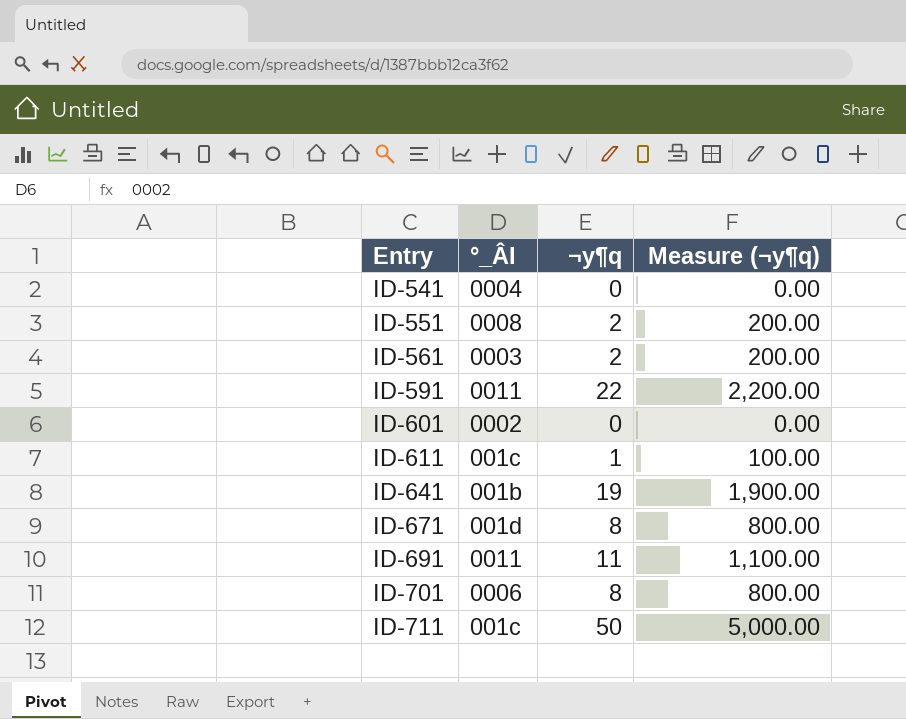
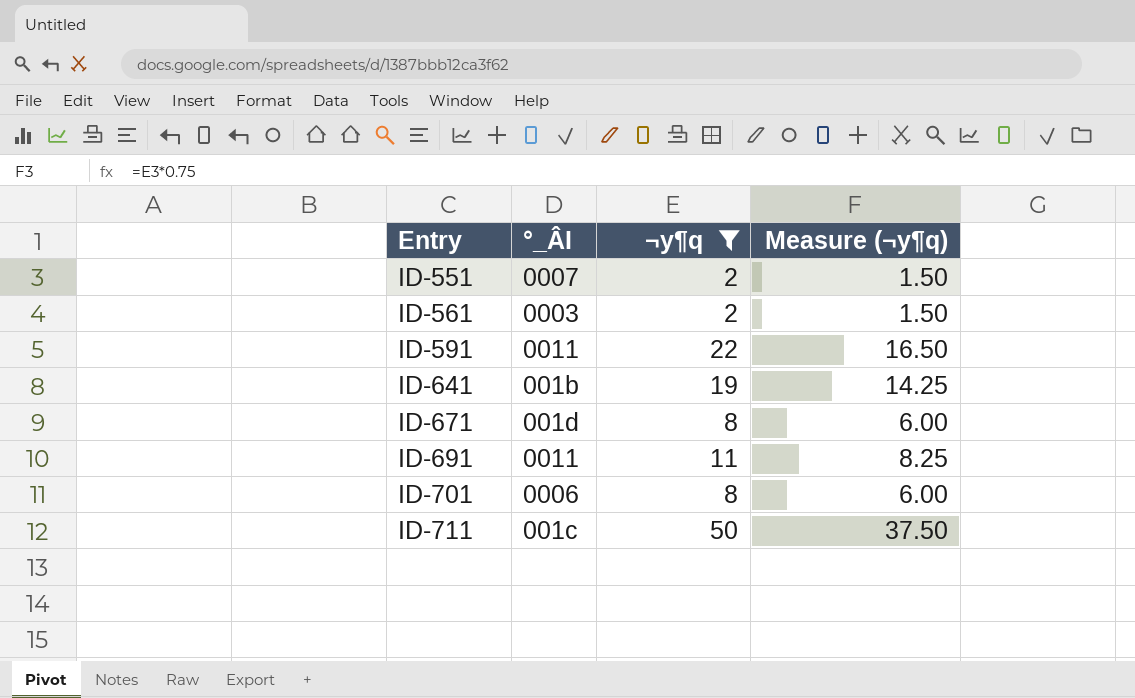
filter: none -> ¬y¶q >= 2
column Measure (¬y¶q) | formula: [¬y¶q] * 100 -> [¬y¶q] * 0.75
ID-551 | °_ÂI: 0008 -> 0007

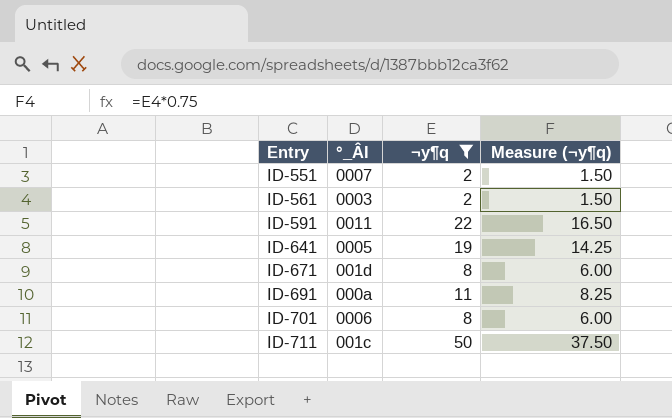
ID-641 | °_ÂI: 001b -> 0005
ID-691 | °_ÂI: 0011 -> 000a

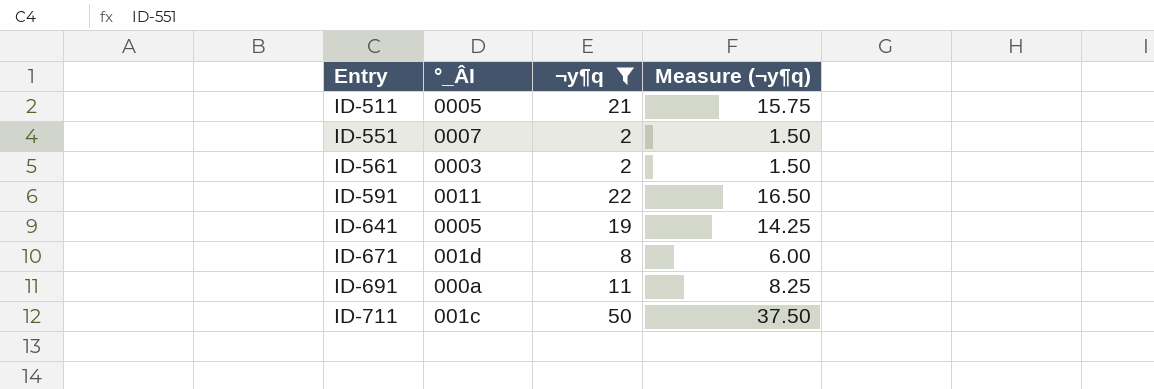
row ID-701: 0006 | 8 | 6.00 -> none
row ID-511: none -> 0005 | 21 | 15.75

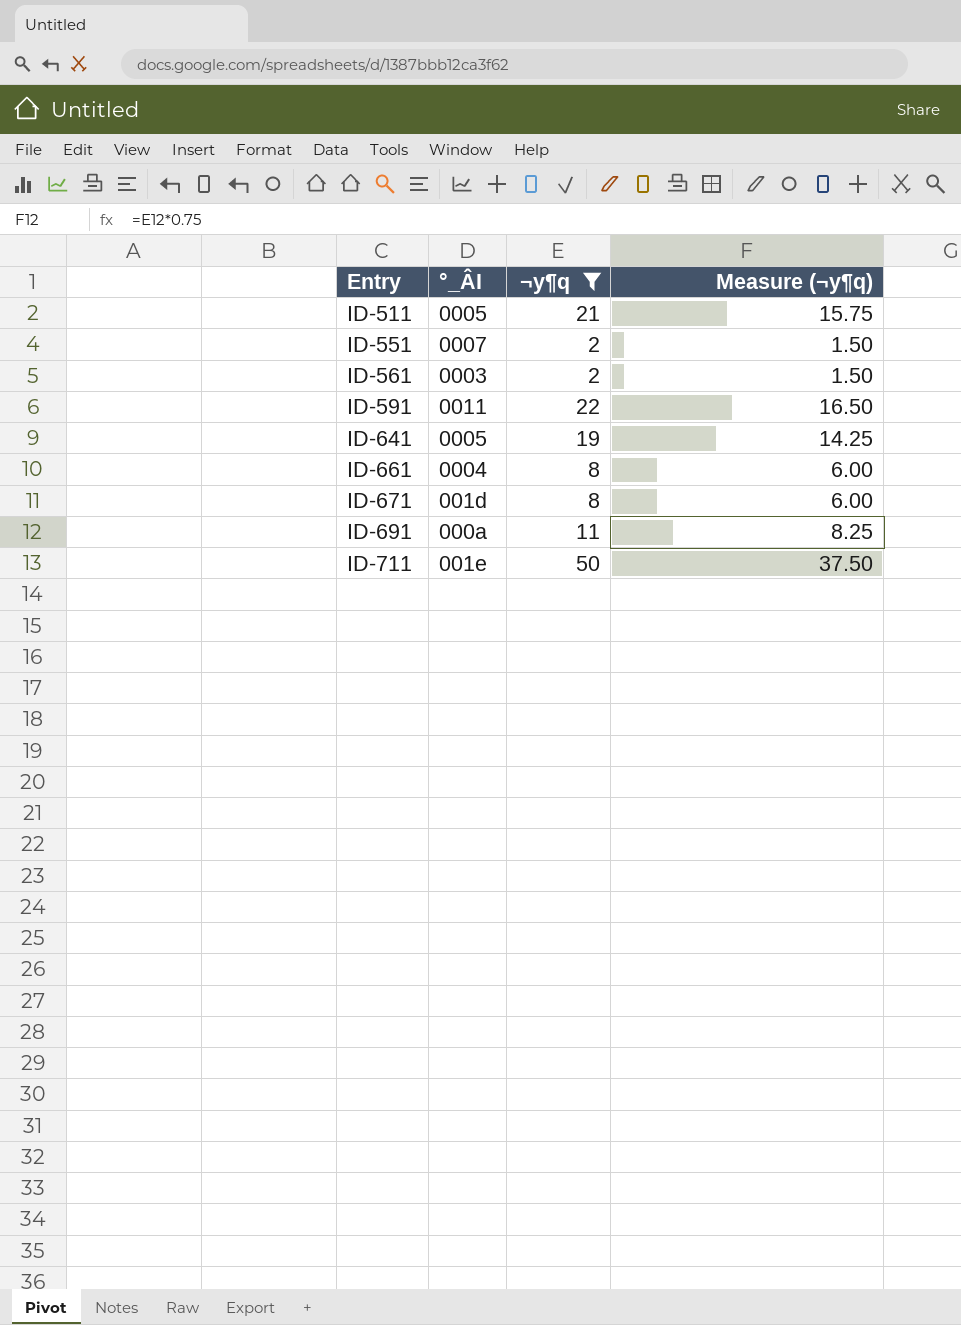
row ID-661: none -> 0004 | 8 | 6.00
ID-711 | °_ÂI: 001c -> 001e

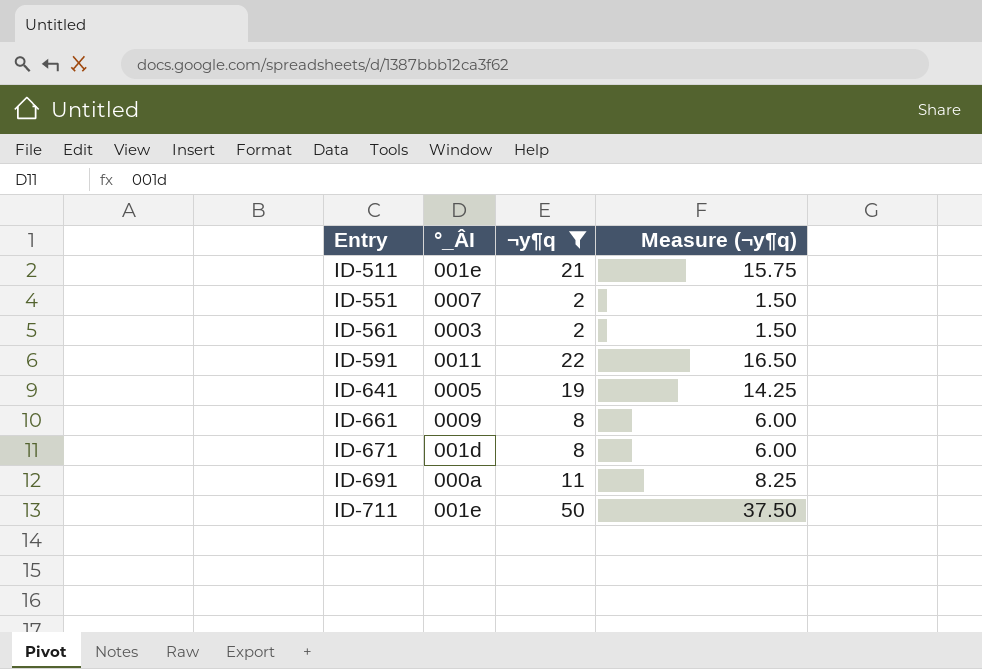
ID-511 | °_ÂI: 0005 -> 001e
ID-661 | °_ÂI: 0004 -> 0009

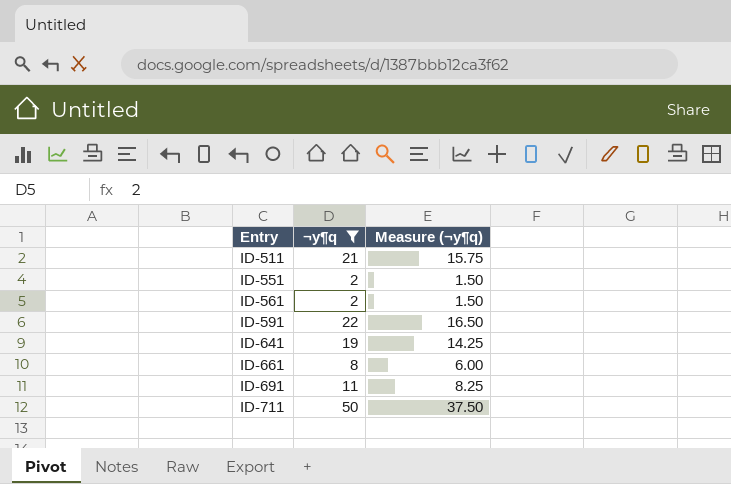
column °_ÂI | position: 2 -> none
row ID-671: 001d | 8 | 6.00 -> none

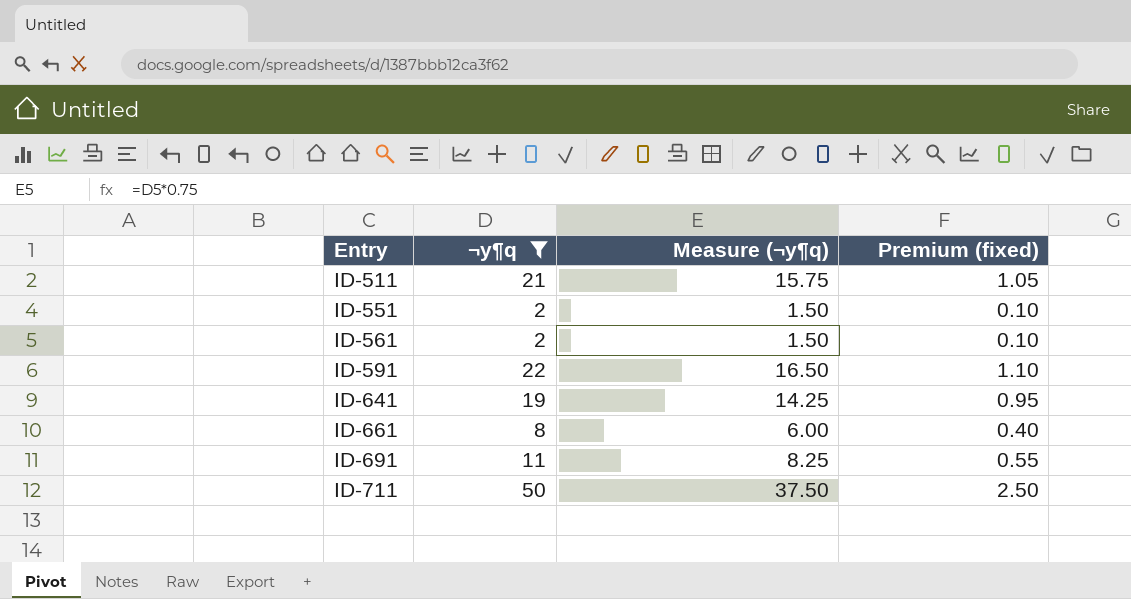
column Premium (fixed) | formula: none -> [¬y¶q] * 0.05

